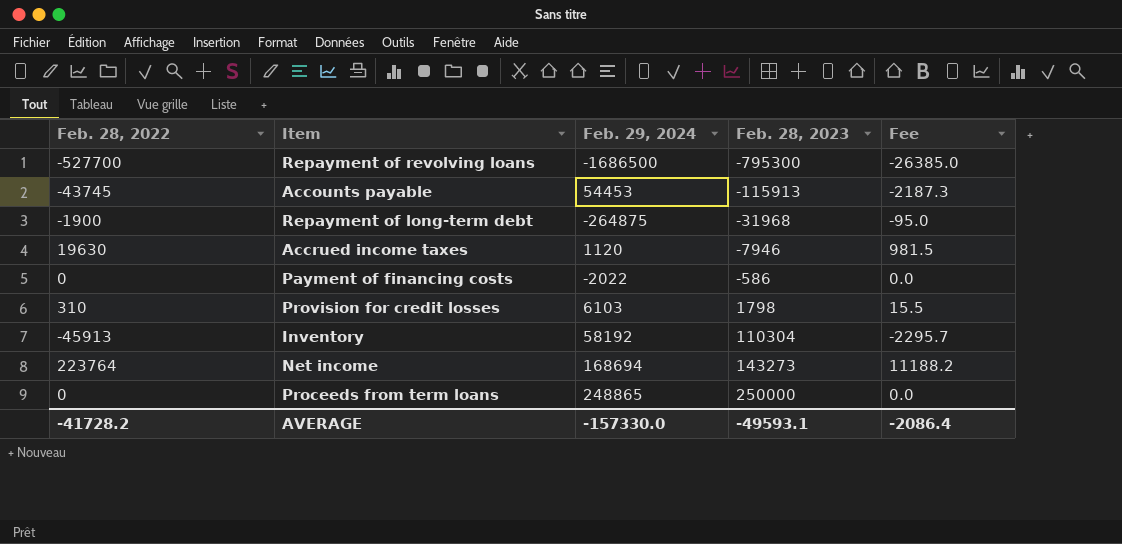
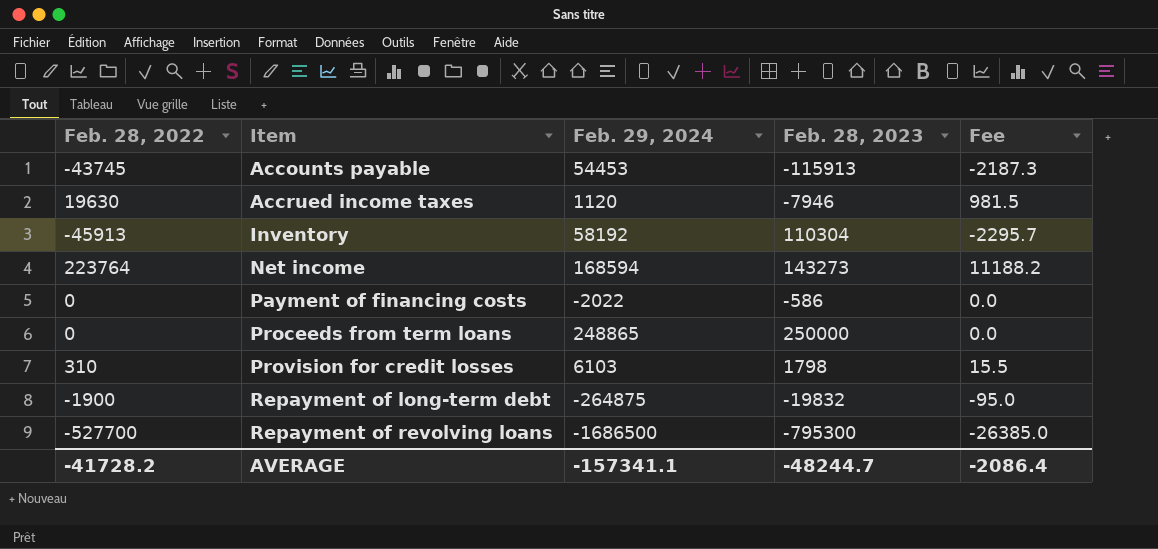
row order: Feb. 28, 2023 ascending -> Item ascending
Net income | Feb. 29, 2024: 168694 -> 168594
Repayment of long-term debt | Feb. 28, 2023: -31968 -> -19832
AVERAGE | Feb. 29, 2024: -157330.0 -> -157341.1
AVERAGE | Feb. 28, 2023: -49593.1 -> -48244.7

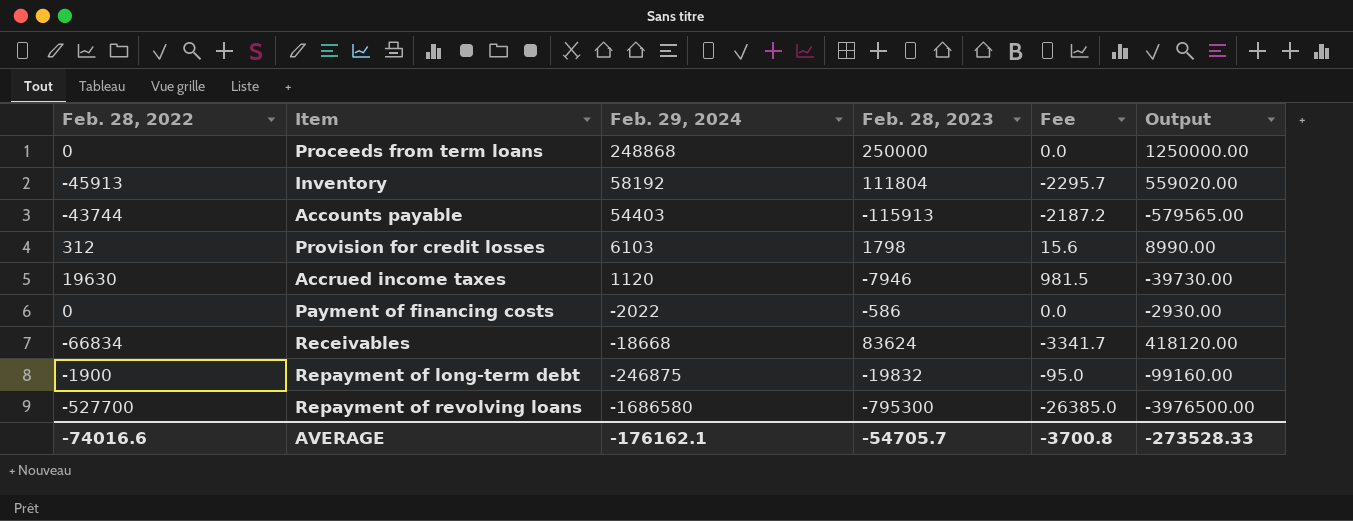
row order: Item ascending -> Feb. 29, 2024 descending
column Output | formula: none -> [Feb. 28, 2023] * 5
row Net income: 223764 | 168594 | 143273 | 11188.2 -> none
Proceeds from term loans | Feb. 29, 2024: 248865 -> 248868
Inventory | Feb. 28, 2023: 110304 -> 111804
Accounts payable | Feb. 28, 2022: -43745 -> -43744
Accounts payable | Feb. 29, 2024: 54453 -> 54403
Accounts payable | Fee: -2187.3 -> -2187.2
Provision for credit losses | Feb. 28, 2022: 310 -> 312
Provision for credit losses | Fee: 15.5 -> 15.6
row Receivables: none -> -66834 | -18668 | 83624 | -3341.7 | 418120.00
Repayment of long-term debt | Feb. 29, 2024: -264875 -> -246875
Repayment of revolving loans | Feb. 29, 2024: -1686500 -> -1686580
AVERAGE | Feb. 28, 2022: -41728.2 -> -74016.6
AVERAGE | Feb. 29, 2024: -157341.1 -> -176162.1
AVERAGE | Feb. 28, 2023: -48244.7 -> -54705.7
AVERAGE | Fee: -2086.4 -> -3700.8

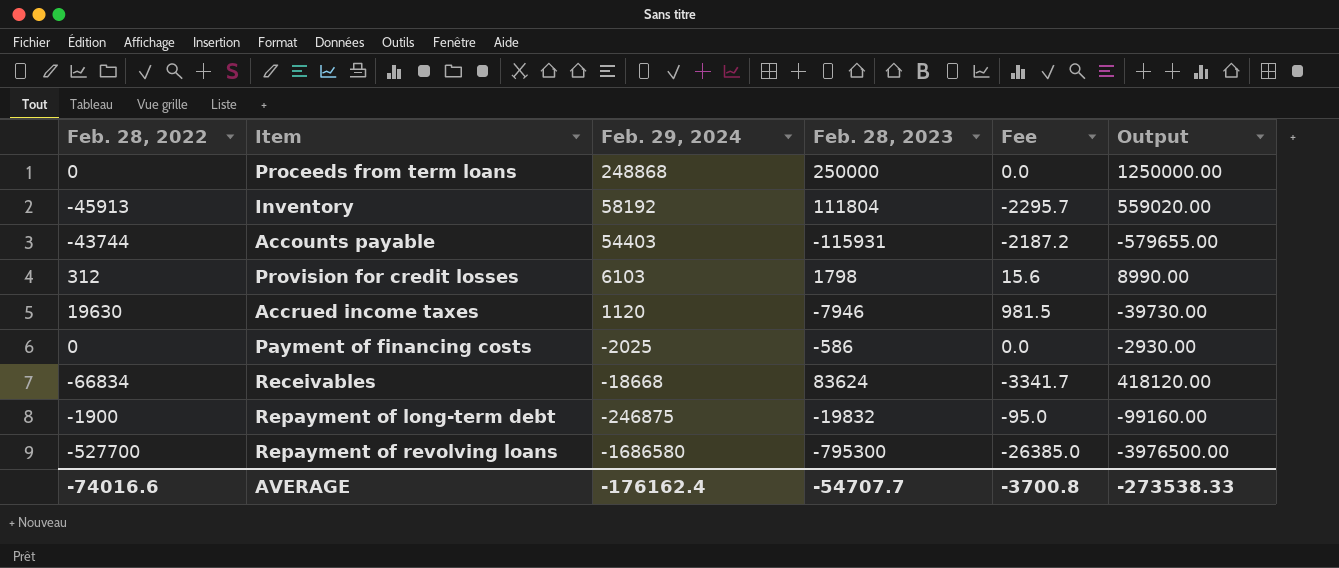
Accounts payable | Feb. 28, 2023: -115913 -> -115931
Accounts payable | Output: -579565.00 -> -579655.00
Payment of financing costs | Feb. 29, 2024: -2022 -> -2025
AVERAGE | Feb. 29, 2024: -176162.1 -> -176162.4
AVERAGE | Feb. 28, 2023: -54705.7 -> -54707.7
AVERAGE | Output: -273528.33 -> -273538.33

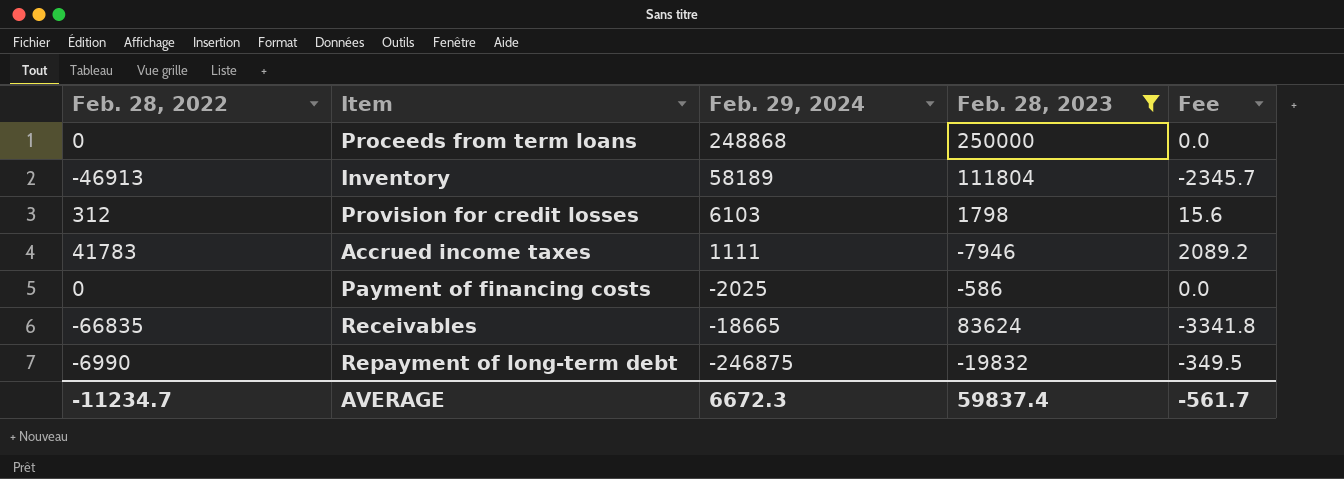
filter: none -> Feb. 28, 2023 >= -19832
column Output | formula: [Feb. 28, 2023] * 5 -> none
Inventory | Feb. 28, 2022: -45913 -> -46913
Inventory | Feb. 29, 2024: 58192 -> 58189
Inventory | Fee: -2295.7 -> -2345.7
Accrued income taxes | Feb. 28, 2022: 19630 -> 41783
Accrued income taxes | Feb. 29, 2024: 1120 -> 1111
Accrued income taxes | Fee: 981.5 -> 2089.2
Receivables | Feb. 28, 2022: -66834 -> -66835
Receivables | Feb. 29, 2024: -18668 -> -18665
Receivables | Fee: -3341.7 -> -3341.8
Repayment of long-term debt | Feb. 28, 2022: -1900 -> -6990
Repayment of long-term debt | Fee: -95.0 -> -349.5
AVERAGE | Feb. 28, 2022: -74016.6 -> -11234.7
AVERAGE | Feb. 29, 2024: -176162.4 -> 6672.3
AVERAGE | Feb. 28, 2023: -54707.7 -> 59837.4
AVERAGE | Fee: -3700.8 -> -561.7

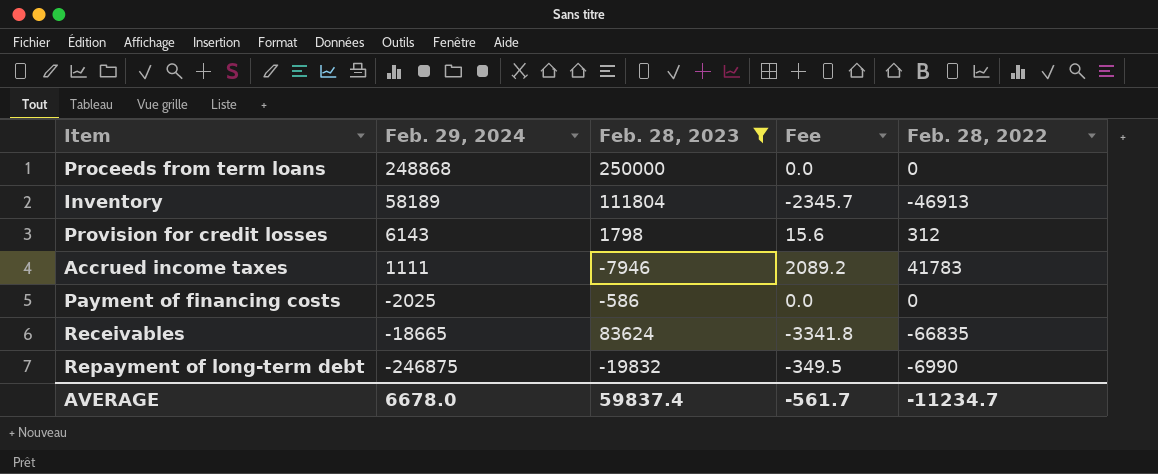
column Feb. 28, 2022 | position: 1 -> 5
Provision for credit losses | Feb. 29, 2024: 6103 -> 6143
AVERAGE | Feb. 29, 2024: 6672.3 -> 6678.0

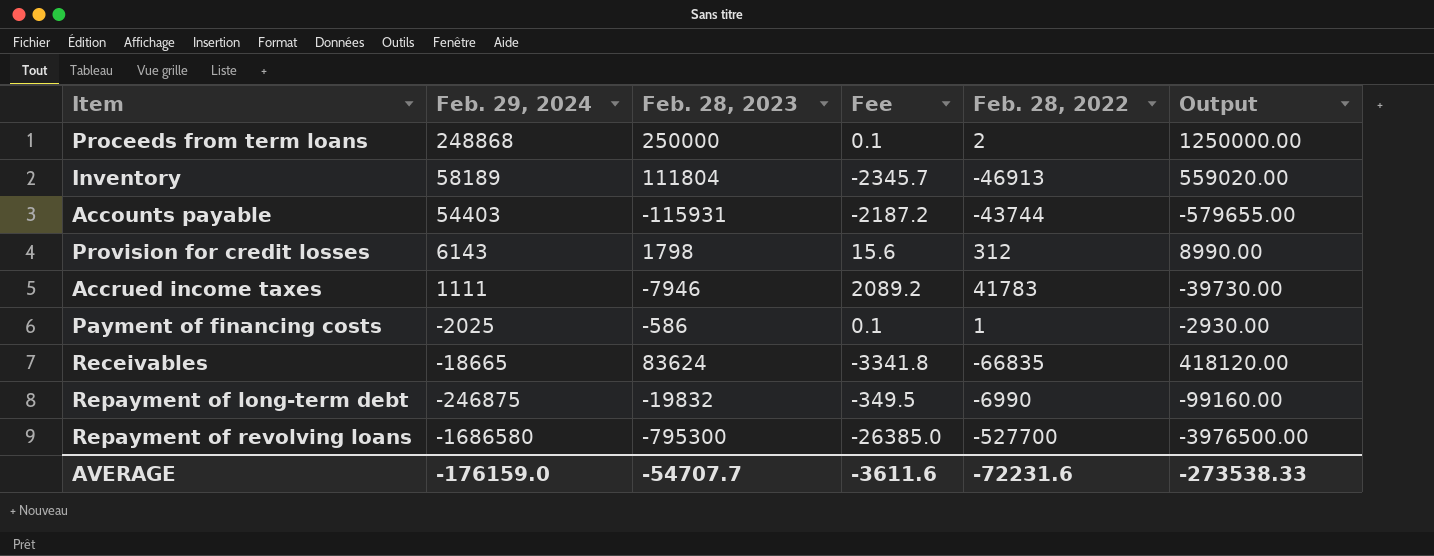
filter: Feb. 28, 2023 >= -19832 -> none
column Output | formula: none -> [Feb. 28, 2023] * 5
Proceeds from term loans | Fee: 0.0 -> 0.1
Proceeds from term loans | Feb. 28, 2022: 0 -> 2
Payment of financing costs | Fee: 0.0 -> 0.1
Payment of financing costs | Feb. 28, 2022: 0 -> 1
AVERAGE | Feb. 29, 2024: 6678.0 -> -176159.0
AVERAGE | Feb. 28, 2023: 59837.4 -> -54707.7
AVERAGE | Fee: -561.7 -> -3611.6
AVERAGE | Feb. 28, 2022: -11234.7 -> -72231.6

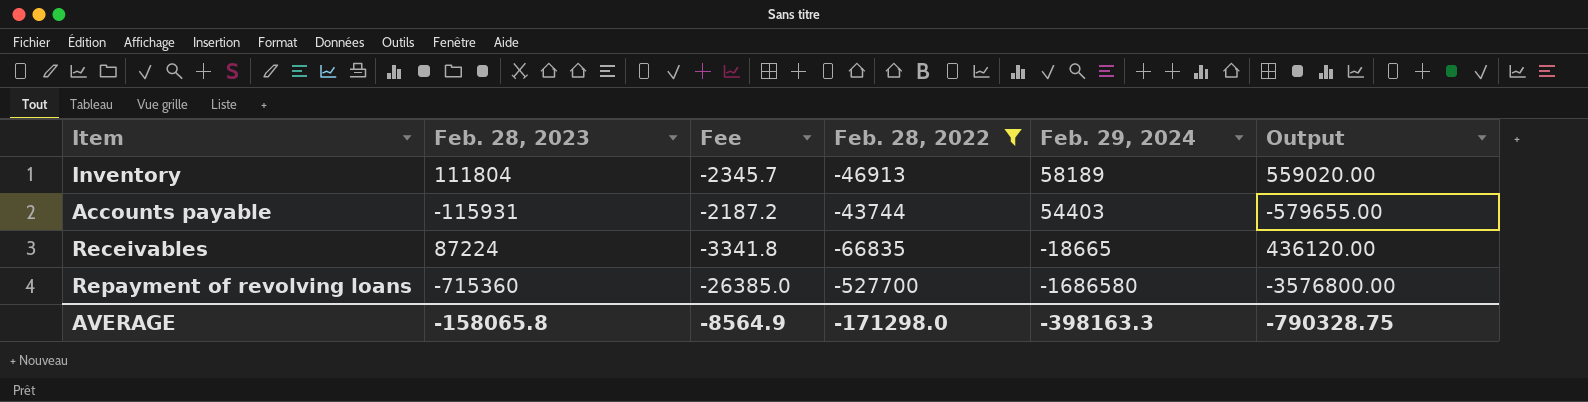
filter: none -> Feb. 28, 2022 <= -43744
column Feb. 29, 2024 | position: 2 -> 5
Receivables | Feb. 28, 2023: 83624 -> 87224
Receivables | Output: 418120.00 -> 436120.00
Repayment of revolving loans | Feb. 28, 2023: -795300 -> -715360
Repayment of revolving loans | Output: -3976500.00 -> -3576800.00
AVERAGE | Feb. 28, 2023: -54707.7 -> -158065.8
AVERAGE | Fee: -3611.6 -> -8564.9
AVERAGE | Feb. 28, 2022: -72231.6 -> -171298.0
AVERAGE | Feb. 29, 2024: -176159.0 -> -398163.3
AVERAGE | Output: -273538.33 -> -790328.75

